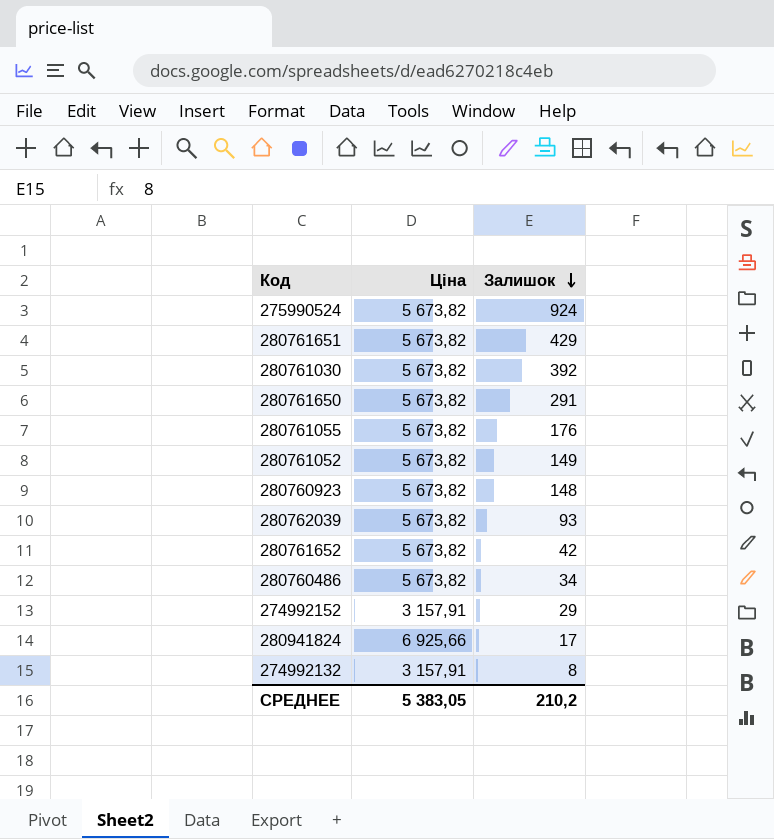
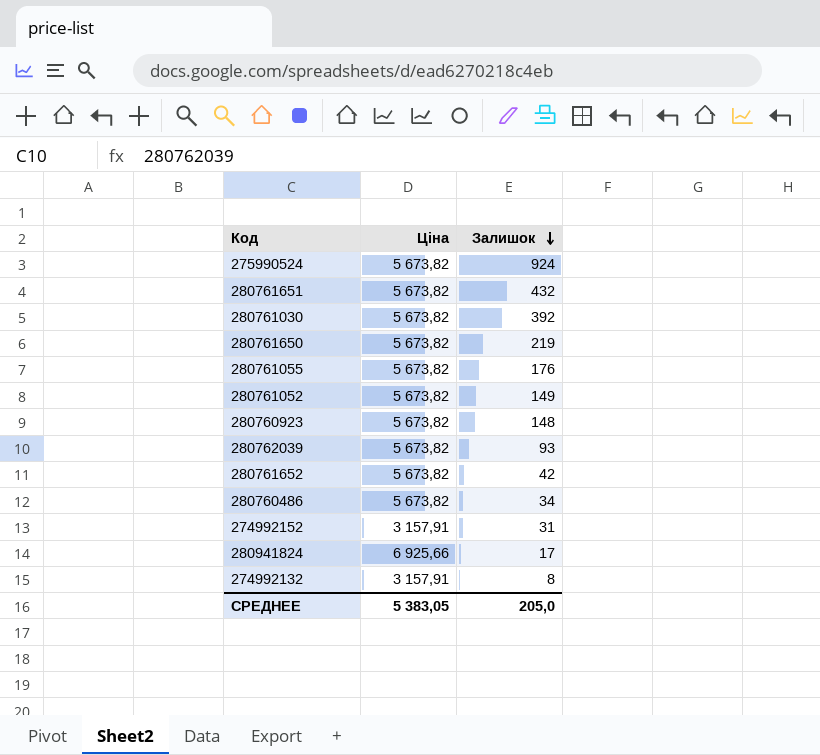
280761651 | Залишок: 429 -> 432
280761650 | Залишок: 291 -> 219
274992152 | Залишок: 29 -> 31
СРЕДНЕЕ | Залишок: 210,2 -> 205,0

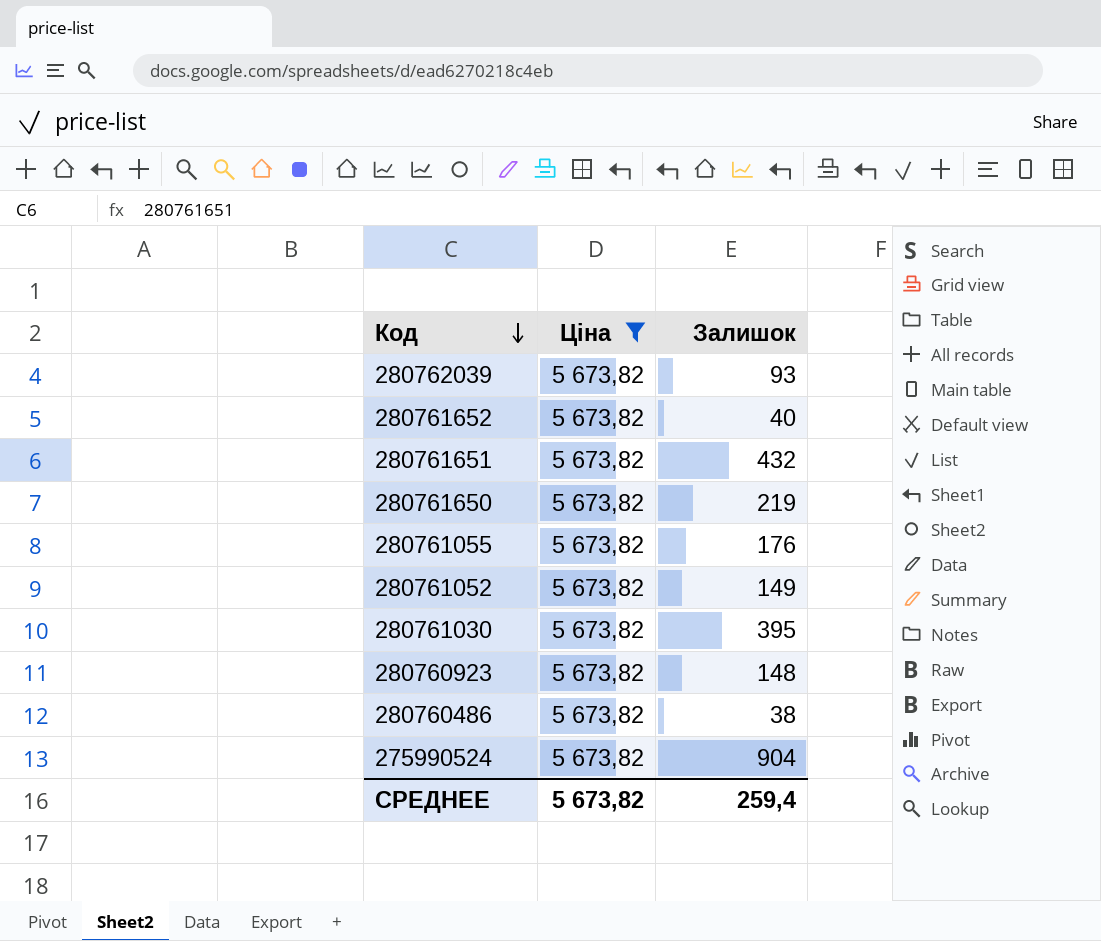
filter: none -> Ціна = 5 673,82
row order: Залишок descending -> Код descending
280761652 | Залишок: 42 -> 40
280761030 | Залишок: 392 -> 395
280760486 | Залишок: 34 -> 38
275990524 | Залишок: 924 -> 904
СРЕДНЕЕ | Ціна: 5 383,05 -> 5 673,82
СРЕДНЕЕ | Залишок: 205,0 -> 259,4

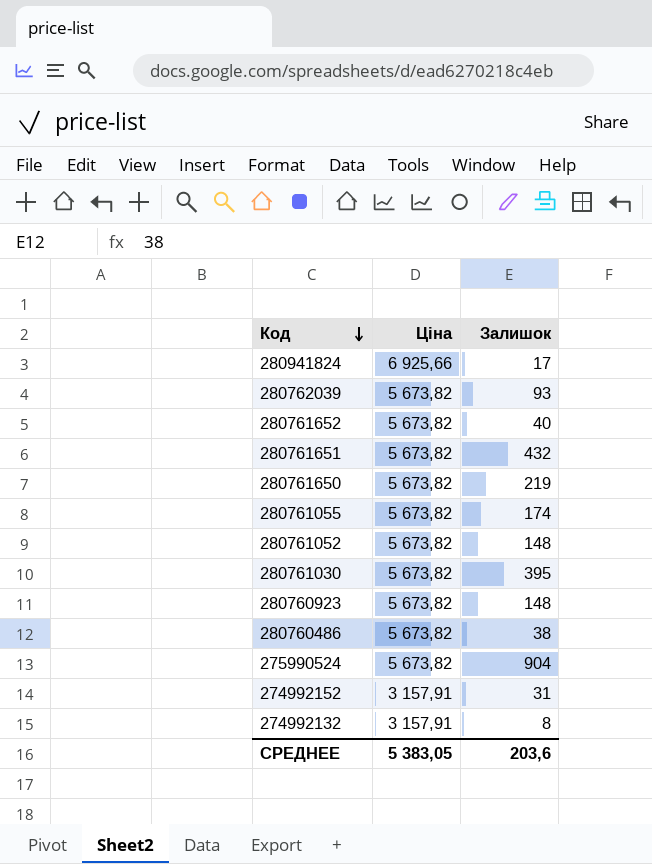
filter: Ціна = 5 673,82 -> none
280761055 | Залишок: 176 -> 174
280761052 | Залишок: 149 -> 148
СРЕДНЕЕ | Ціна: 5 673,82 -> 5 383,05
СРЕДНЕЕ | Залишок: 259,4 -> 203,6

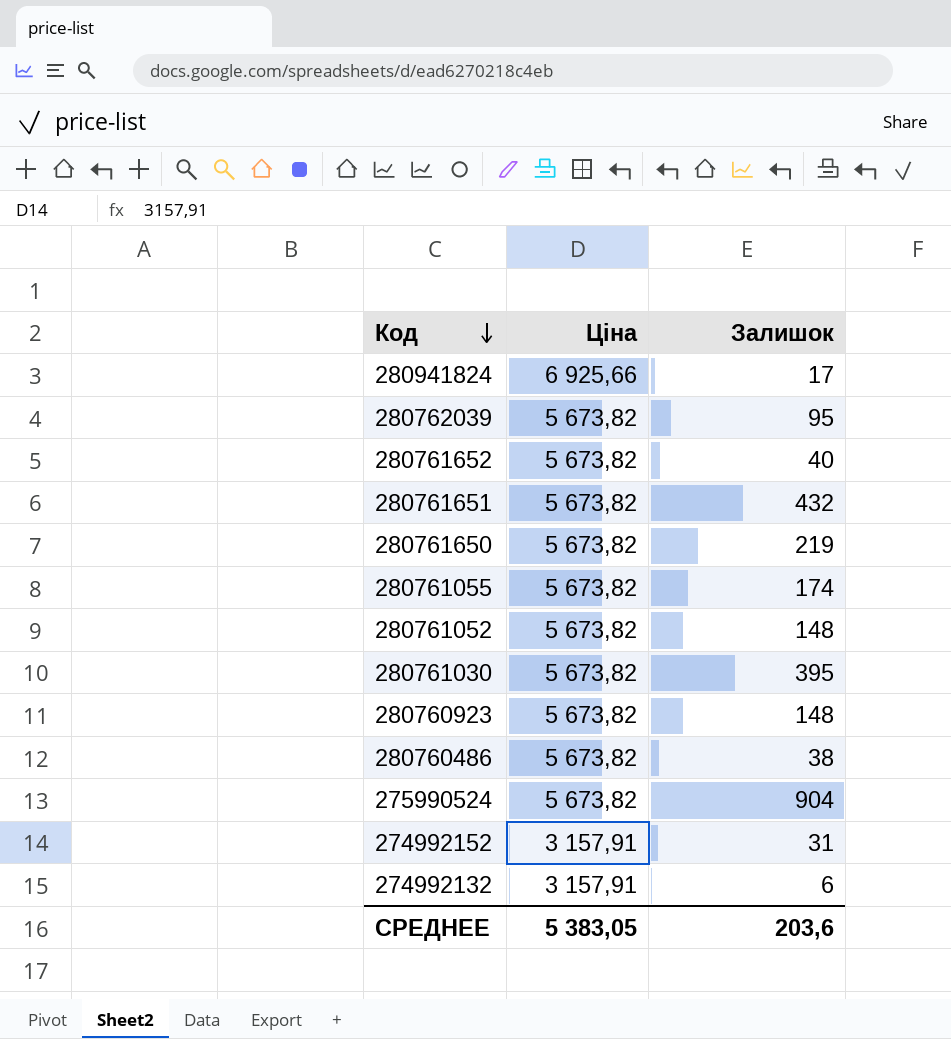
280762039 | Залишок: 93 -> 95
274992132 | Залишок: 8 -> 6

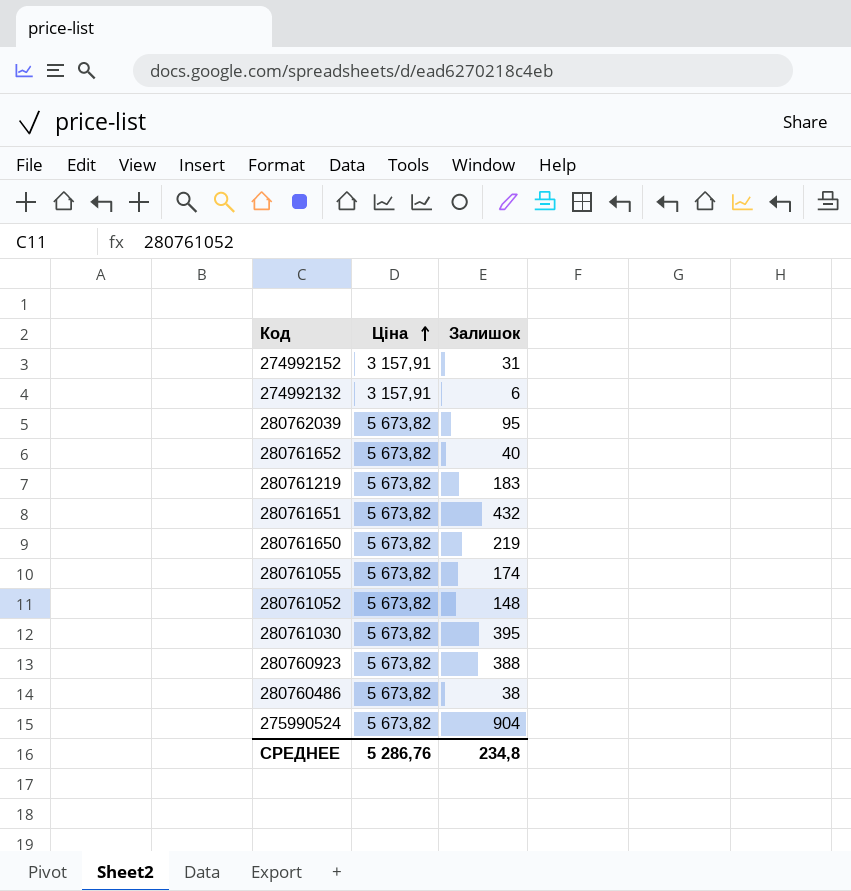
row order: Код descending -> Ціна ascending
row 280941824: 6 925,66 | 17 -> none
row 280761219: none -> 5 673,82 | 183
280760923 | Залишок: 148 -> 388
СРЕДНЕЕ | Ціна: 5 383,05 -> 5 286,76
СРЕДНЕЕ | Залишок: 203,6 -> 234,8

